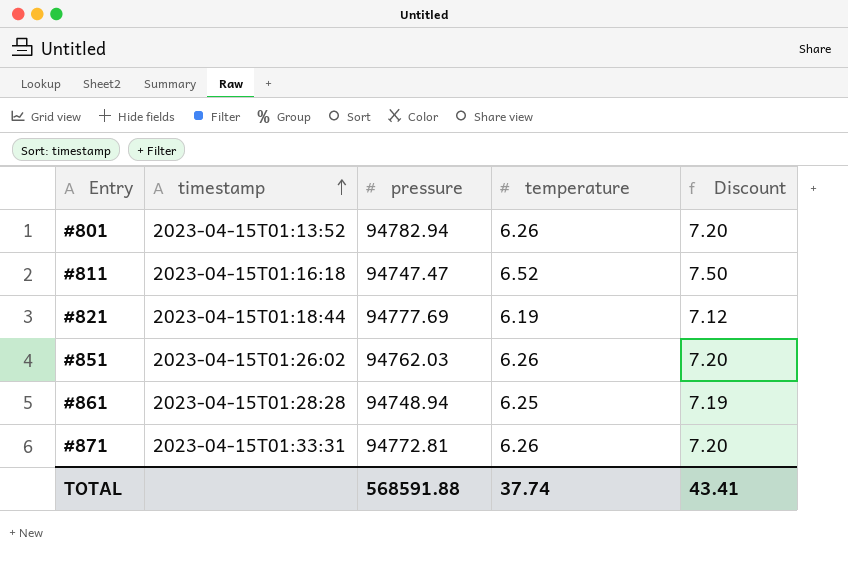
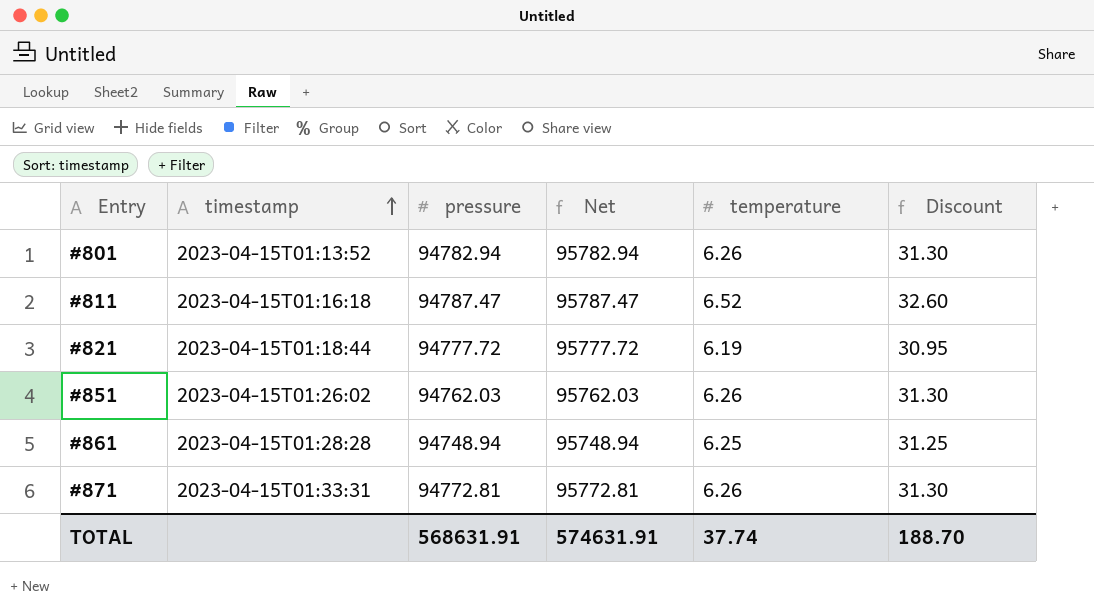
column Net | formula: none -> [pressure] + 1000
column Discount | formula: [temperature] * 1.15 -> [temperature] * 5
#811 | pressure: 94747.47 -> 94787.47
#821 | pressure: 94777.69 -> 94777.72
TOTAL | pressure: 568591.88 -> 568631.91
TOTAL | Discount: 43.41 -> 188.70

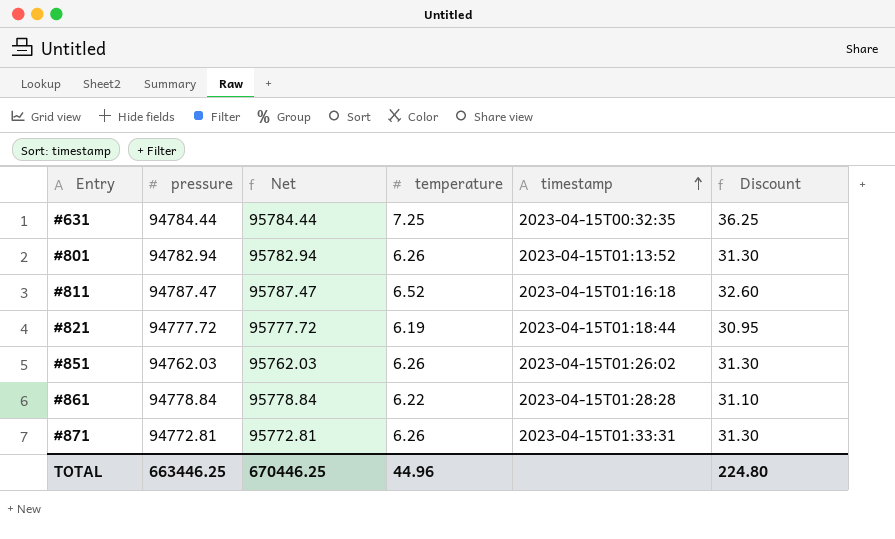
column timestamp | position: 2 -> 5
row #631: none -> 94784.44 | 95784.44 | 7.25 | 2023-04-15T00:32:35 | 36.25
#861 | pressure: 94748.94 -> 94778.84
#861 | Net: 95748.94 -> 95778.84
#861 | temperature: 6.25 -> 6.22
#861 | Discount: 31.25 -> 31.10
TOTAL | pressure: 568631.91 -> 663446.25
TOTAL | Net: 574631.91 -> 670446.25
TOTAL | temperature: 37.74 -> 44.96
TOTAL | Discount: 188.70 -> 224.80

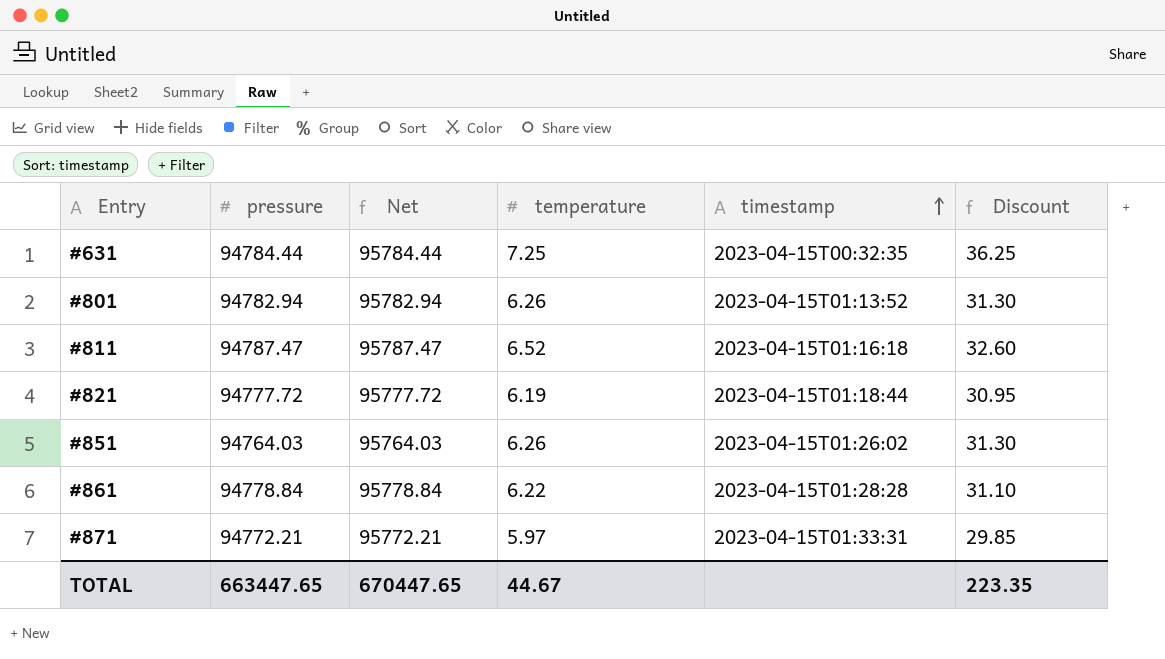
#851 | pressure: 94762.03 -> 94764.03
#851 | Net: 95762.03 -> 95764.03
#871 | pressure: 94772.81 -> 94772.21
#871 | Net: 95772.81 -> 95772.21
#871 | temperature: 6.26 -> 5.97
#871 | Discount: 31.30 -> 29.85
TOTAL | pressure: 663446.25 -> 663447.65
TOTAL | Net: 670446.25 -> 670447.65
TOTAL | temperature: 44.96 -> 44.67
TOTAL | Discount: 224.80 -> 223.35

